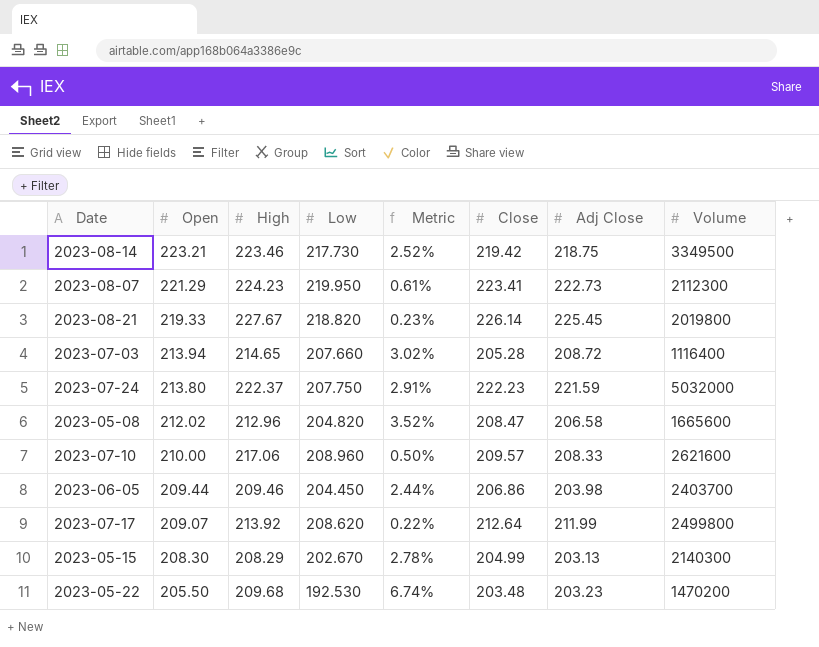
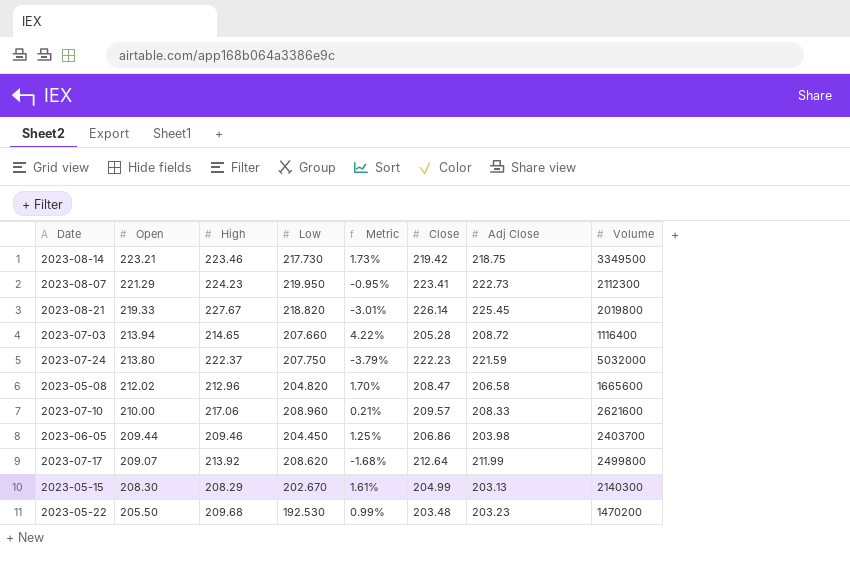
column Metric | formula: ([Open] - [Low]) / [Low] -> ([Open] - [Close]) / [Close]

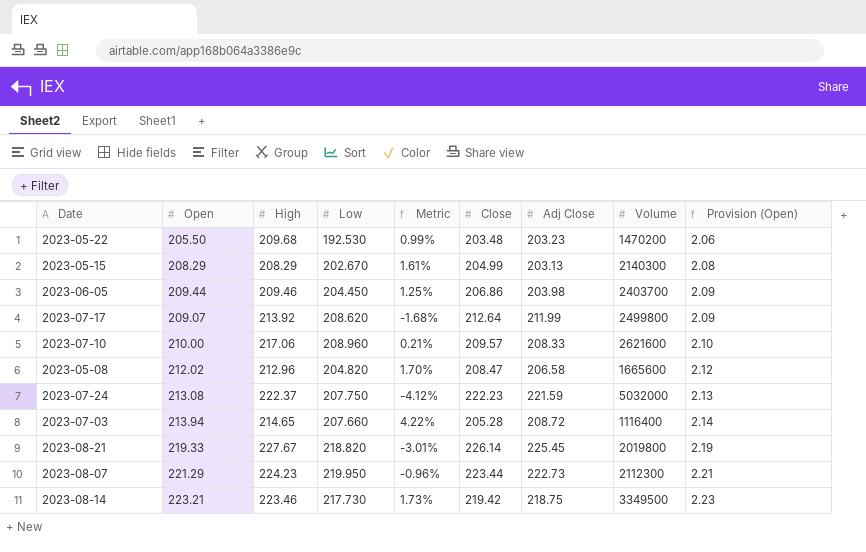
row order: Open descending -> Provision (Open) ascending
column Provision (Open) | formula: none -> [Open] * 0.01
2023-05-15 | Open: 208.30 -> 208.29
2023-07-24 | Open: 213.80 -> 213.08
2023-07-24 | Metric: -3.79% -> -4.12%
2023-08-07 | Metric: -0.95% -> -0.96%
2023-08-07 | Close: 223.41 -> 223.44

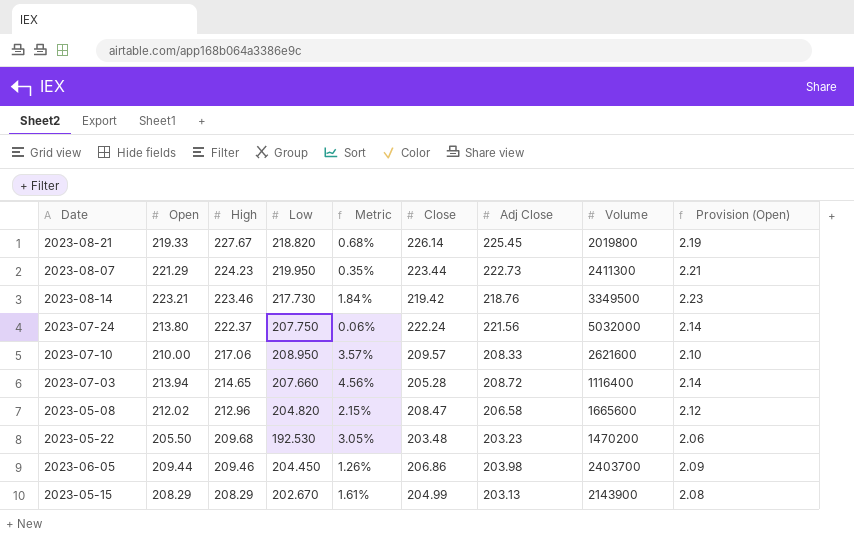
row order: Provision (Open) ascending -> High descending
column Metric | formula: ([Open] - [Close]) / [Close] -> ([High] - [Close]) / [Close]
row 2023-07-17: 209.07 | 213.92 | 208.620 | -1.68% | 212.64 | 211.99 | 2499800 | 2.09 -> none
2023-08-07 | Volume: 2112300 -> 2411300
2023-08-14 | Adj Close: 218.75 -> 218.76
2023-07-24 | Open: 213.08 -> 213.80
2023-07-24 | Close: 222.23 -> 222.24
2023-07-24 | Adj Close: 221.59 -> 221.56
2023-07-24 | Provision (Open): 2.13 -> 2.14
2023-07-10 | Low: 208.960 -> 208.950
2023-05-15 | Volume: 2140300 -> 2143900

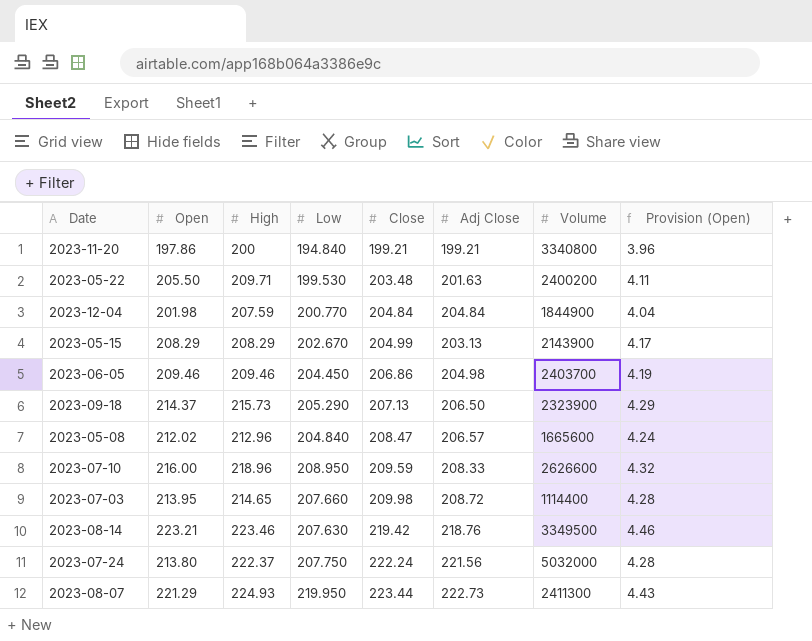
row order: High descending -> Close ascending
column Metric | formula: ([High] - [Close]) / [Close] -> none
column Provision (Open) | formula: [Open] * 0.01 -> [Open] * 0.02
row 2023-08-21: 219.33 | 227.67 | 218.820 | 0.68% | 226.14 | 225.45 | 2019800 | 2.19 -> none
row 2023-11-20: none -> 197.86 | 200 | 194.840 | 199.21 | 199.21 | 3340800 | 3.96
2023-05-22 | High: 209.68 -> 209.71
2023-05-22 | Low: 192.530 -> 199.530
2023-05-22 | Adj Close: 203.23 -> 201.63
2023-05-22 | Volume: 1470200 -> 2400200
row 2023-12-04: none -> 201.98 | 207.59 | 200.770 | 204.84 | 204.84 | 1844900 | 4.04
2023-06-05 | Open: 209.44 -> 209.46
2023-06-05 | Adj Close: 203.98 -> 204.98
row 2023-09-18: none -> 214.37 | 215.73 | 205.290 | 207.13 | 206.50 | 2323900 | 4.29
2023-05-08 | Low: 204.820 -> 204.840
2023-05-08 | Adj Close: 206.58 -> 206.57
2023-07-10 | Open: 210.00 -> 216.00
2023-07-10 | High: 217.06 -> 218.96
2023-07-10 | Close: 209.57 -> 209.59
2023-07-10 | Volume: 2621600 -> 2626600
2023-07-03 | Open: 213.94 -> 213.95
2023-07-03 | Close: 205.28 -> 209.98
2023-07-03 | Volume: 1116400 -> 1114400
2023-08-14 | Low: 217.730 -> 207.630
2023-08-07 | High: 224.23 -> 224.93

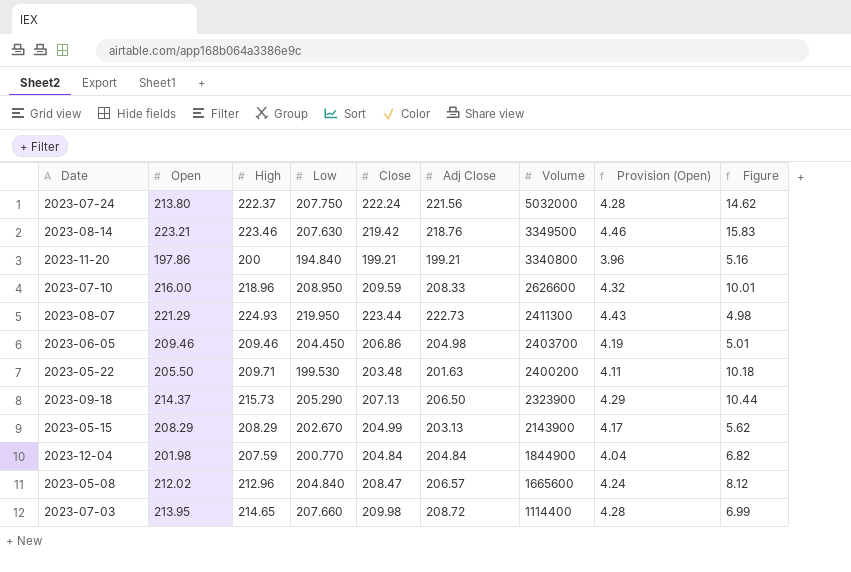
row order: Close ascending -> Volume descending
column Figure | formula: none -> [High] - [Low]

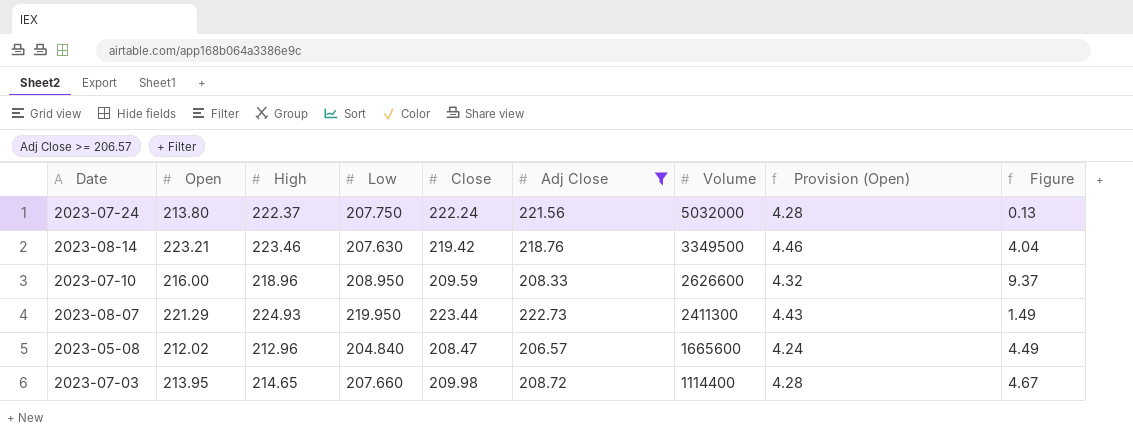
filter: none -> Adj Close >= 206.57
column Figure | formula: [High] - [Low] -> [High] - [Close]

